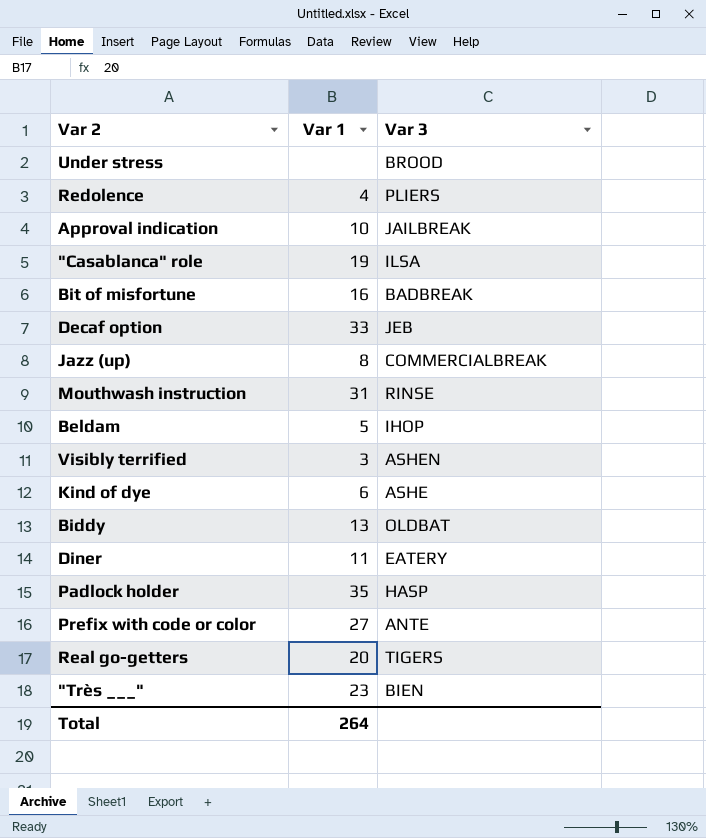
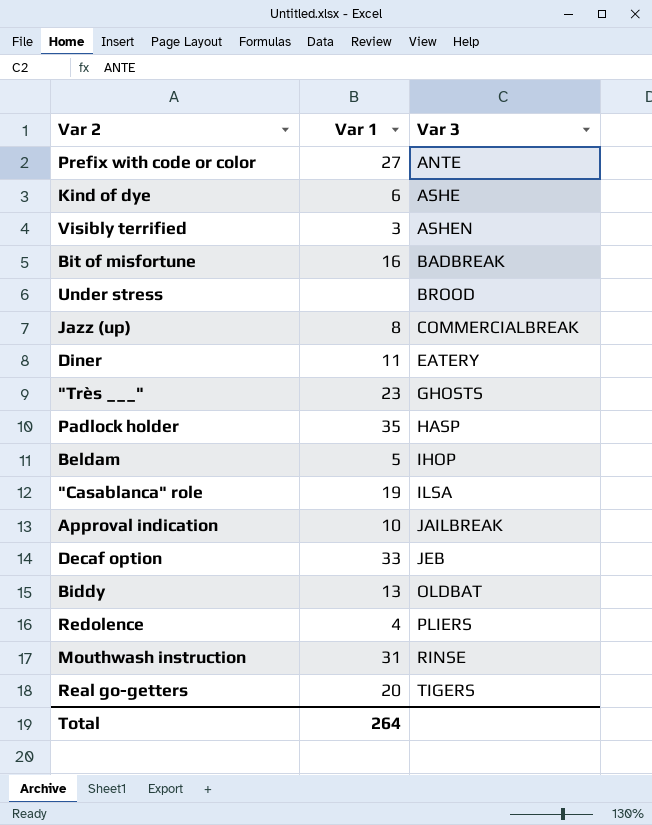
row order: none -> Var 3 ascending
"Très ___" | Var 3: BIEN -> GHOSTS

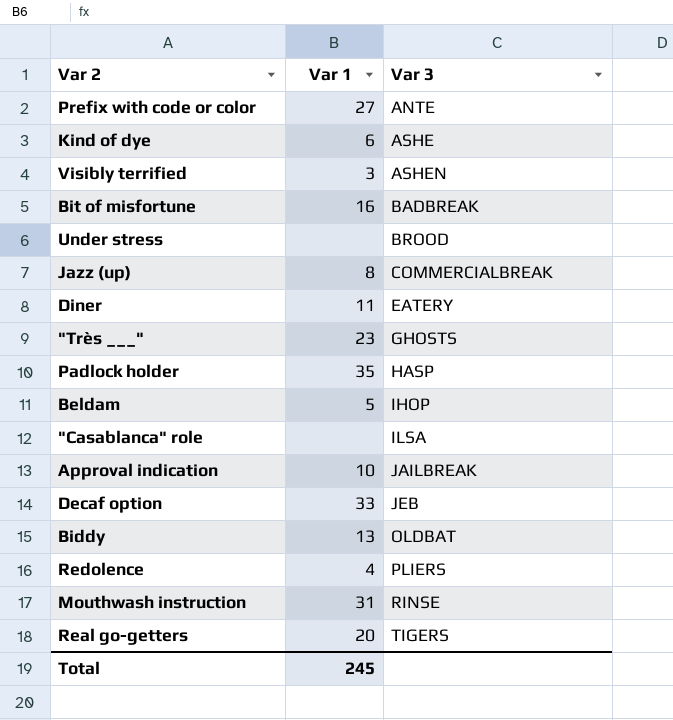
"Casablanca" role | Var 1: 19 -> none
Total | Var 1: 264 -> 245

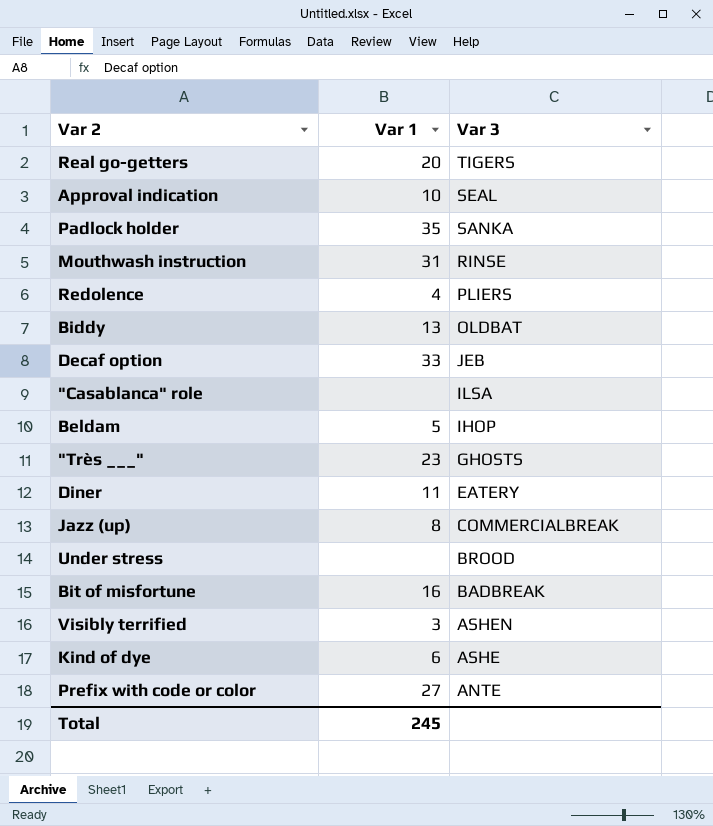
row order: Var 3 ascending -> Var 3 descending
Approval indication | Var 3: JAILBREAK -> SEAL
Padlock holder | Var 3: HASP -> SANKA

